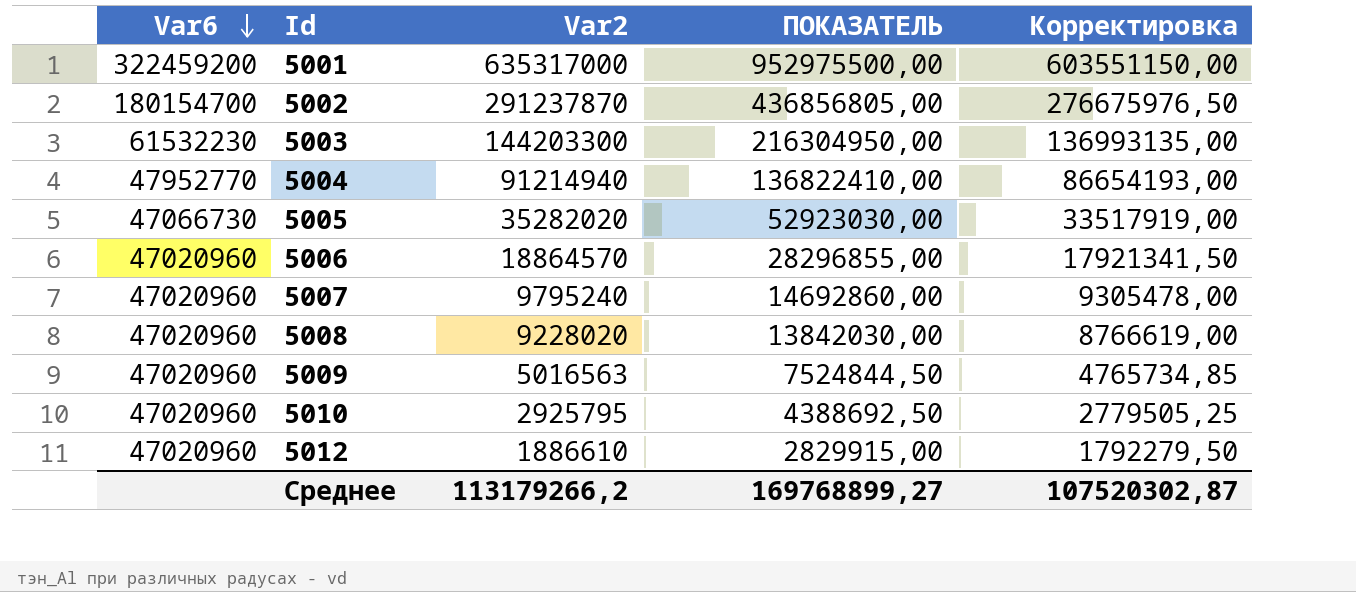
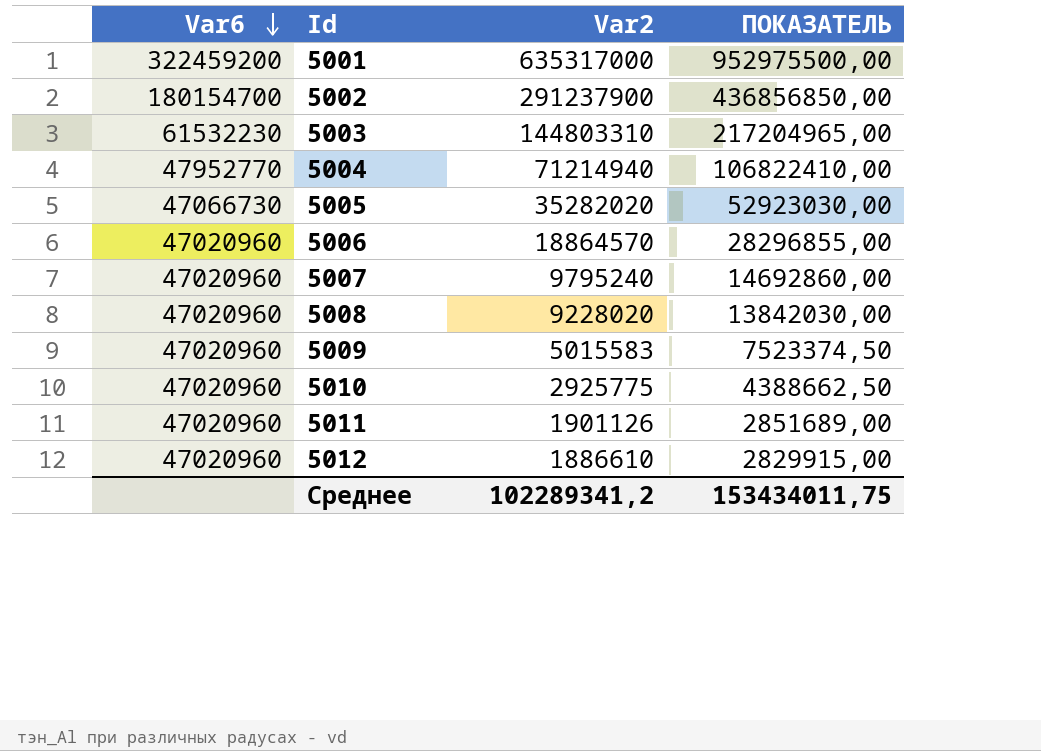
column Корректировка | formula: [Var2] * 0,95 -> none
5002 | Var2: 291237870 -> 291237900
5002 | ПОКАЗАТЕЛЬ: 436856805,00 -> 436856850,00
5003 | Var2: 144203300 -> 144803310
5003 | ПОКАЗАТЕЛЬ: 216304950,00 -> 217204965,00
5004 | Var2: 91214940 -> 71214940
5004 | ПОКАЗАТЕЛЬ: 136822410,00 -> 106822410,00
5009 | Var2: 5016563 -> 5015583
5009 | ПОКАЗАТЕЛЬ: 7524844,50 -> 7523374,50
5010 | Var2: 2925795 -> 2925775
5010 | ПОКАЗАТЕЛЬ: 4388692,50 -> 4388662,50
row 5011: none -> 47020960 | 1901126 | 2851689,00
Среднее | Var2: 113179266,2 -> 102289341,2
Среднее | ПОКАЗАТЕЛЬ: 169768899,27 -> 153434011,75

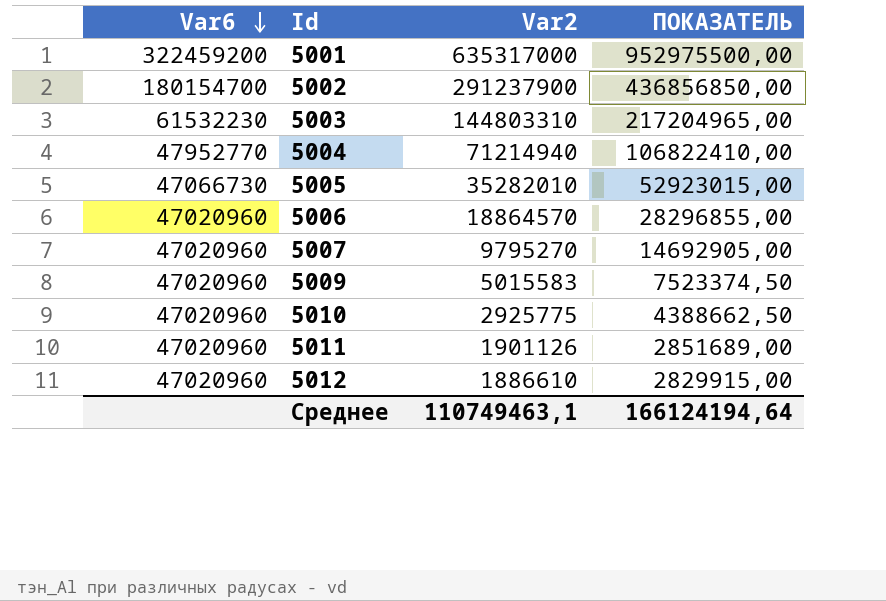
row 5008: 47020960 | 9228020 | 13842030,00 -> none
5005 | Var2: 35282020 -> 35282010
5005 | ПОКАЗАТЕЛЬ: 52923030,00 -> 52923015,00
5007 | Var2: 9795240 -> 9795270
5007 | ПОКАЗАТЕЛЬ: 14692860,00 -> 14692905,00
Среднее | Var2: 102289341,2 -> 110749463,1
Среднее | ПОКАЗАТЕЛЬ: 153434011,75 -> 166124194,64

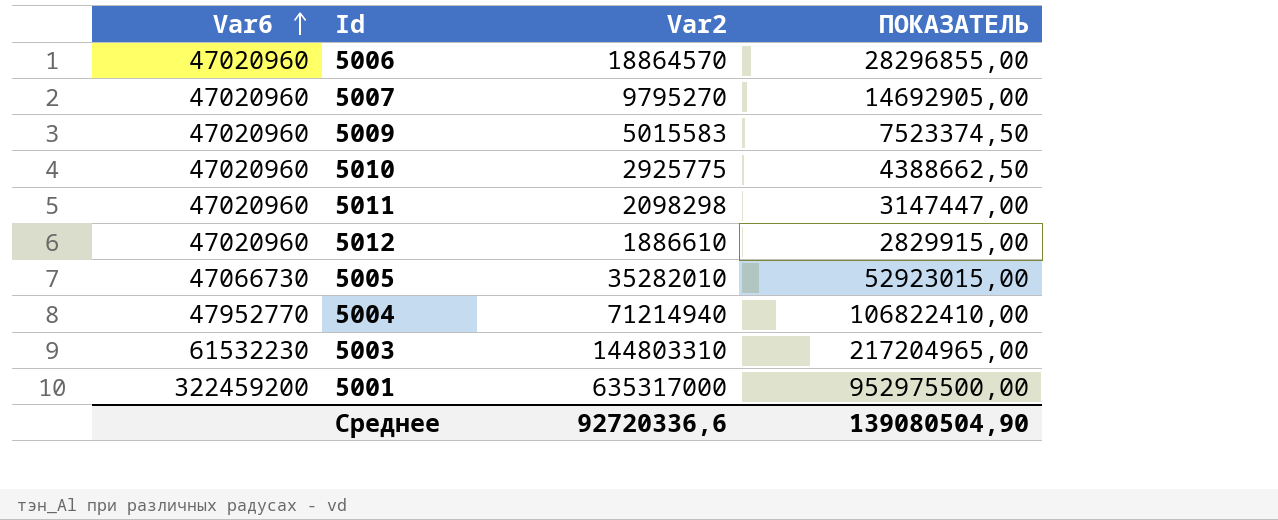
row order: Var6 descending -> Var6 ascending
row 5002: 180154700 | 291237900 | 436856850,00 -> none
5011 | Var2: 1901126 -> 2098298
5011 | ПОКАЗАТЕЛЬ: 2851689,00 -> 3147447,00
Среднее | Var2: 110749463,1 -> 92720336,6
Среднее | ПОКАЗАТЕЛЬ: 166124194,64 -> 139080504,90

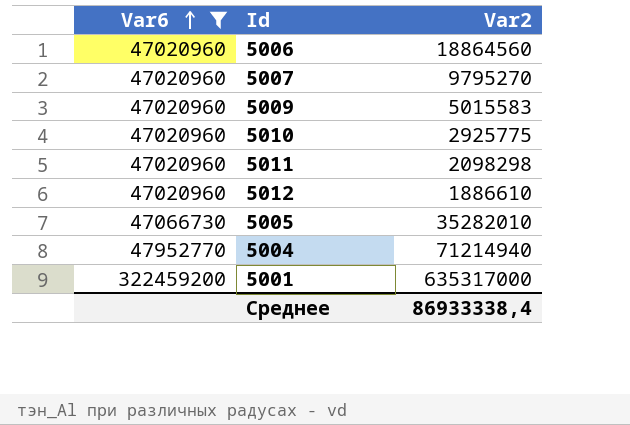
filter: none -> Var6 != 61532230
column ПОКАЗАТЕЛЬ | formula: [Var2] * 1,5 -> none
5006 | Var2: 18864570 -> 18864560
Среднее | Var2: 92720336,6 -> 86933338,4

